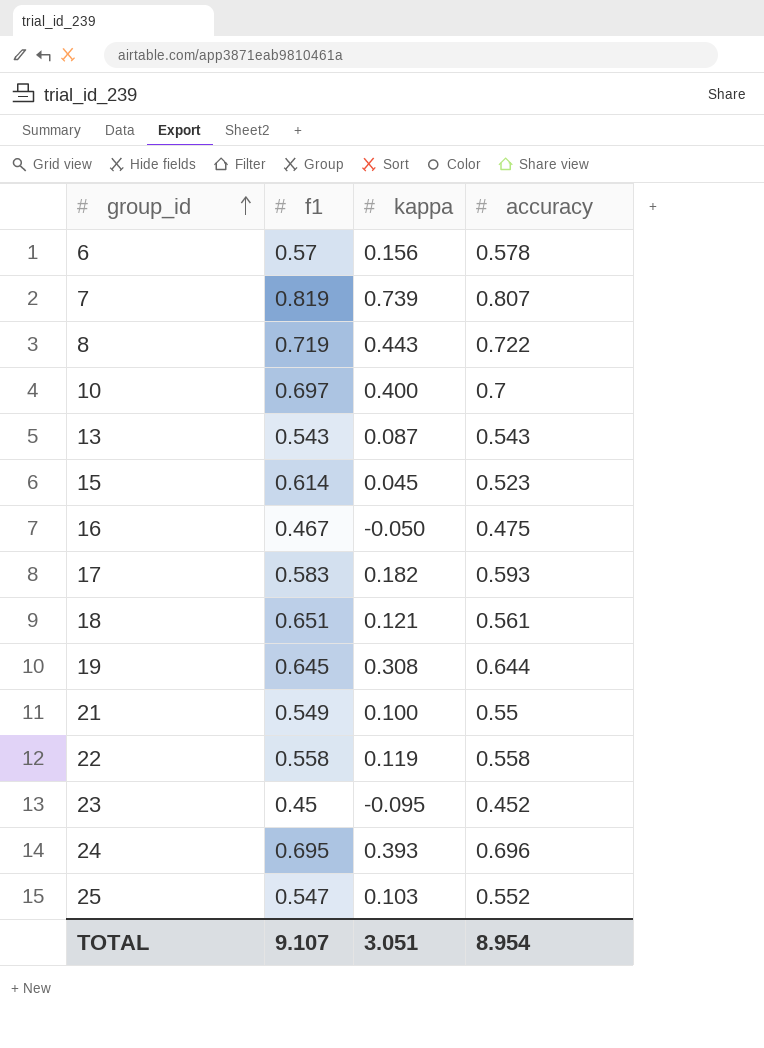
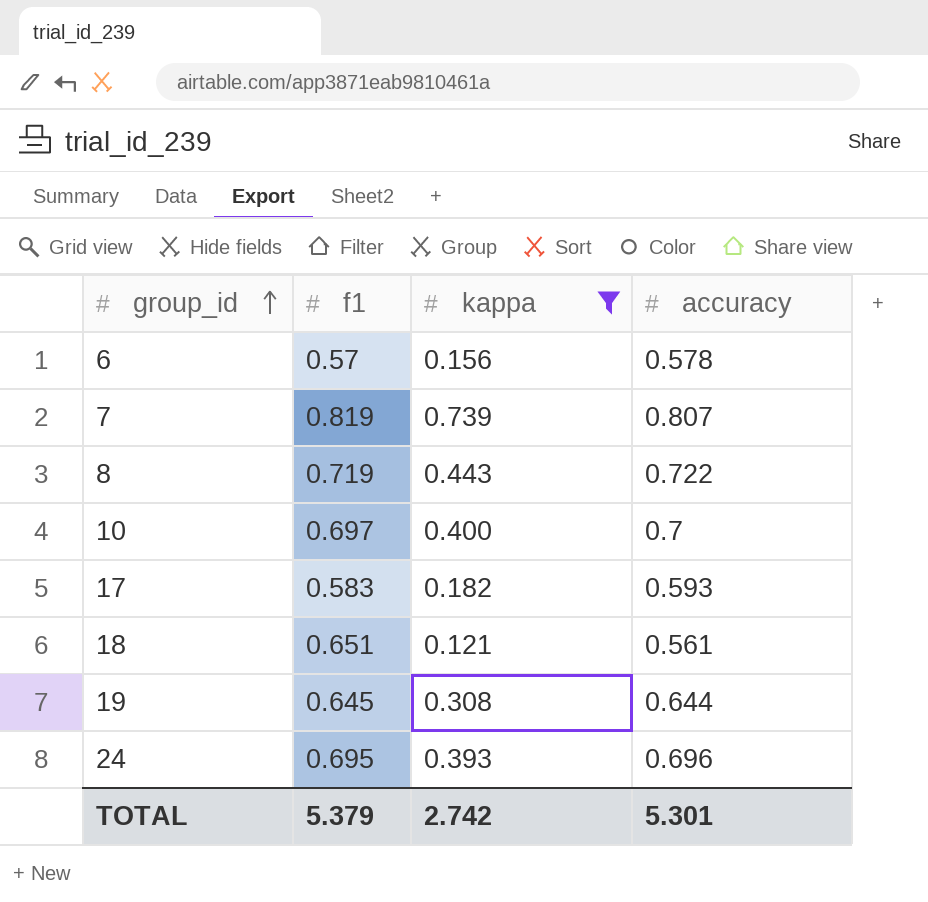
filter: none -> kappa >= 0.121
TOTAL | f1: 9.107 -> 5.379
TOTAL | kappa: 3.051 -> 2.742
TOTAL | accuracy: 8.954 -> 5.301

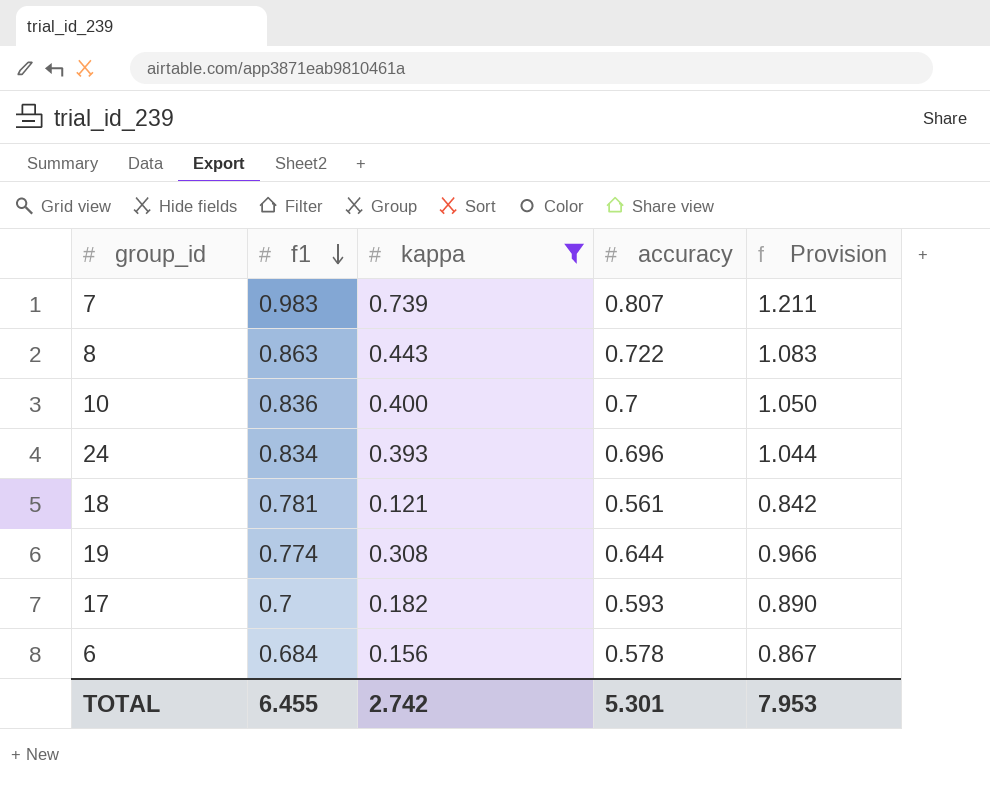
row order: group_id ascending -> f1 descending
column Provision | formula: none -> [accuracy] * 1.5
7 | f1: 0.819 -> 0.983
8 | f1: 0.719 -> 0.863
10 | f1: 0.697 -> 0.836
24 | f1: 0.695 -> 0.834
18 | f1: 0.651 -> 0.781
19 | f1: 0.645 -> 0.774
17 | f1: 0.583 -> 0.7
6 | f1: 0.57 -> 0.684
TOTAL | f1: 5.379 -> 6.455

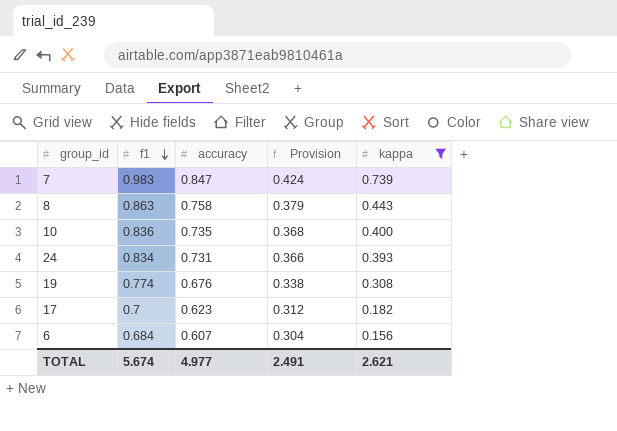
column Provision | formula: [accuracy] * 1.5 -> [accuracy] * 0.5
column kappa | position: 3 -> 5
row 18: 0.781 | 0.121 | 0.561 | 0.842 -> none
7 | accuracy: 0.807 -> 0.847
8 | accuracy: 0.722 -> 0.758
10 | accuracy: 0.7 -> 0.735
24 | accuracy: 0.696 -> 0.731
19 | accuracy: 0.644 -> 0.676
17 | accuracy: 0.593 -> 0.623
6 | accuracy: 0.578 -> 0.607
TOTAL | f1: 6.455 -> 5.674
TOTAL | accuracy: 5.301 -> 4.977
TOTAL | Provision: 7.953 -> 2.491
TOTAL | kappa: 2.742 -> 2.621

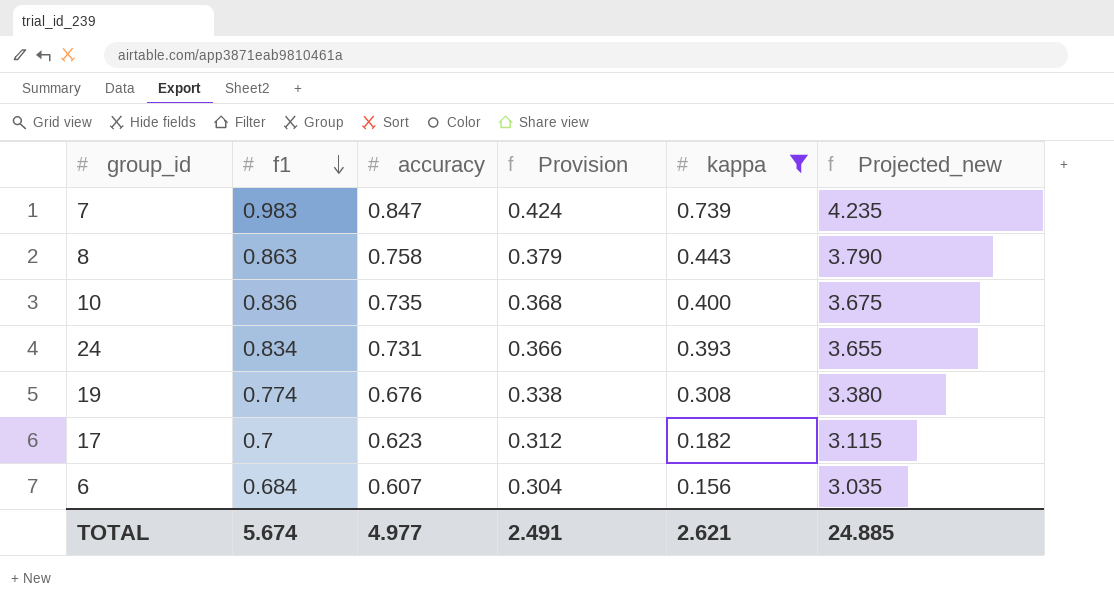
column Projected_new | formula: none -> [accuracy] * 5

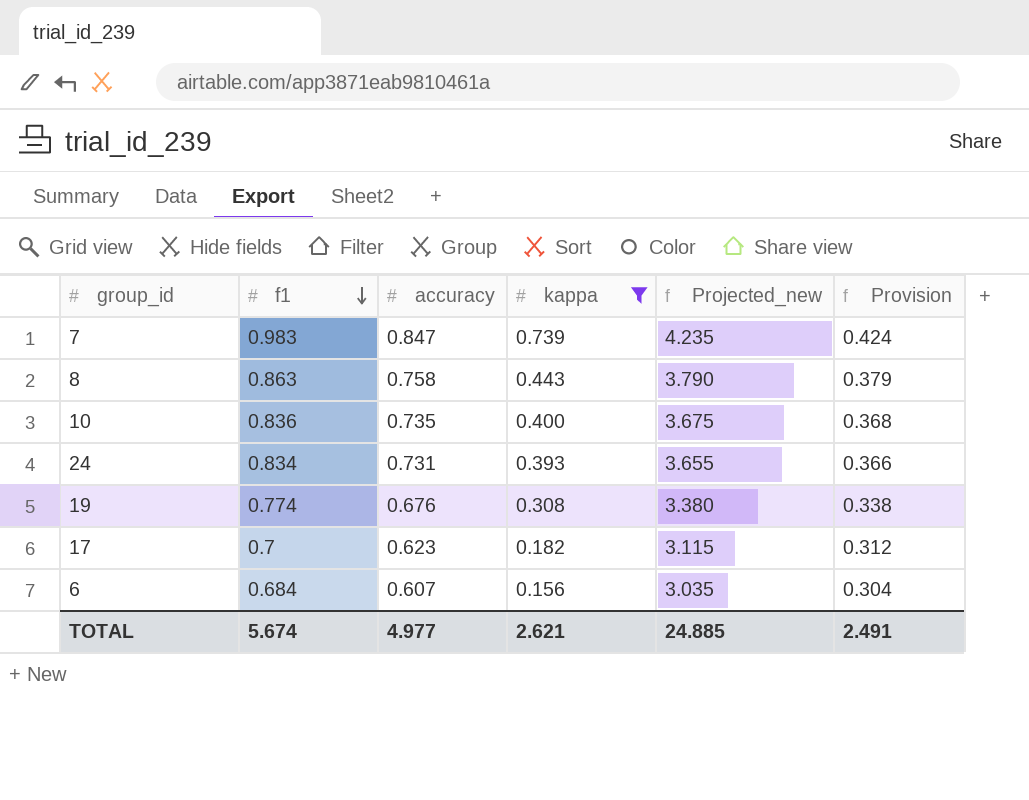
column Provision | position: 4 -> 6

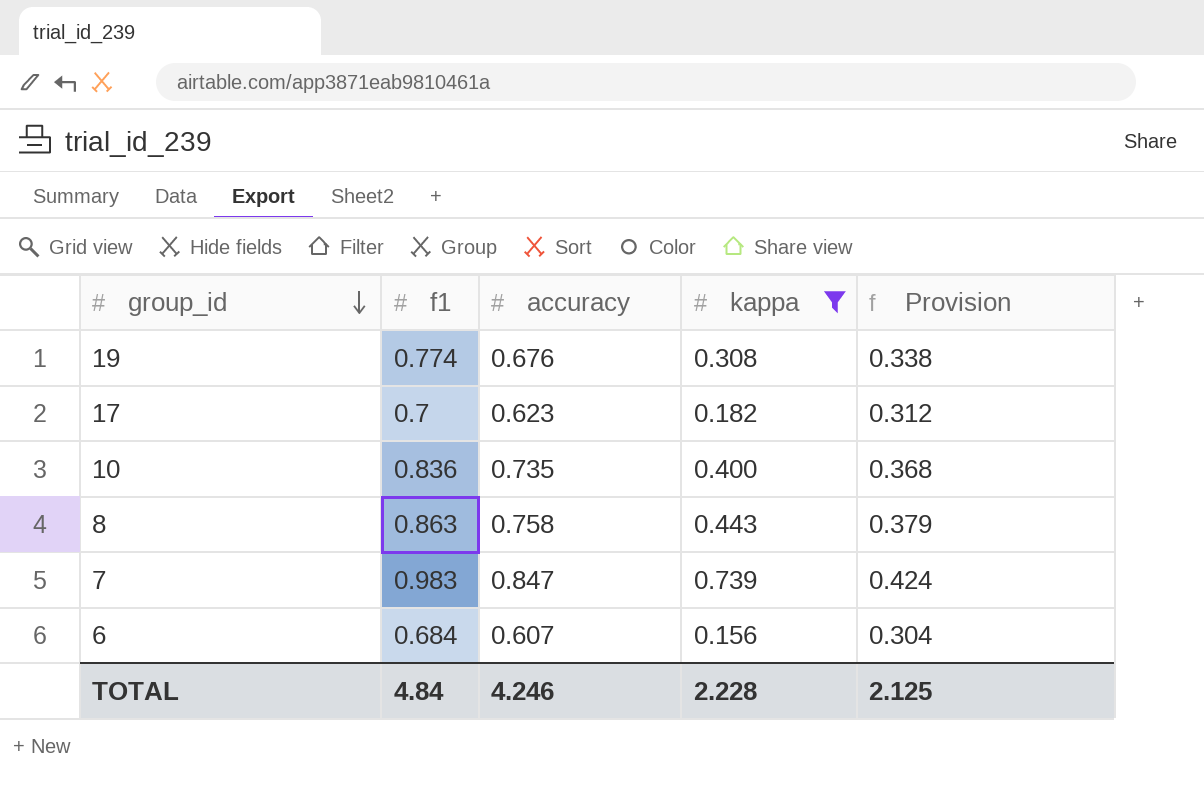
row order: f1 descending -> group_id descending
column Projected_new | formula: [accuracy] * 5 -> none
row 24: 0.834 | 0.731 | 0.393 | 3.655 | 0.366 -> none
TOTAL | f1: 5.674 -> 4.84
TOTAL | accuracy: 4.977 -> 4.246
TOTAL | kappa: 2.621 -> 2.228
TOTAL | Provision: 2.491 -> 2.125

